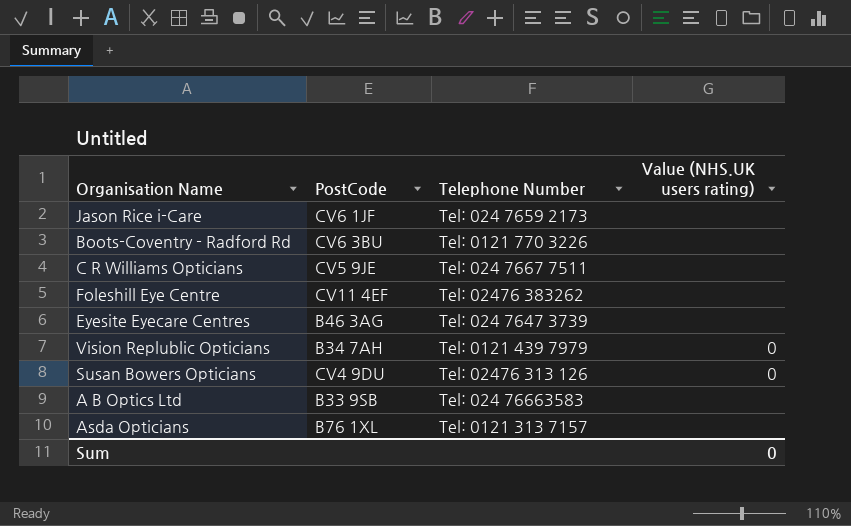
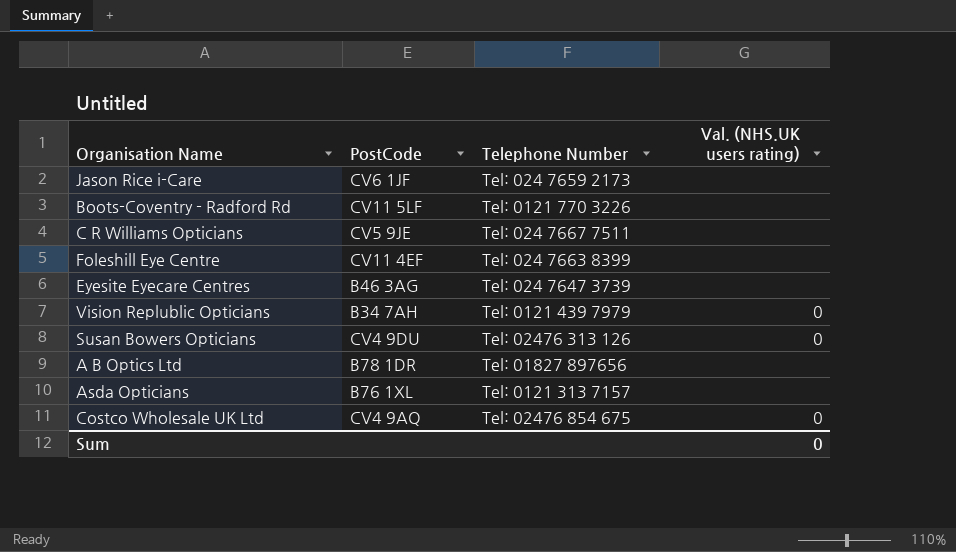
column name: Value (NHS.UK users rating) -> Val. (NHS.UK users rating)
Boots-Coventry - Radford Rd | PostCode: CV6 3BU -> CV11 5LF
Foleshill Eye Centre | Telephone Number: Tel: 02476 383262 -> Tel: 024 7663 8399
A B Optics Ltd | PostCode: B33 9SB -> B78 1DR
A B Optics Ltd | Telephone Number: Tel: 024 76663583 -> Tel: 01827 897656
row Costco Wholesale UK Ltd: none -> CV4 9AQ | Tel: 02476 854 675 | 0

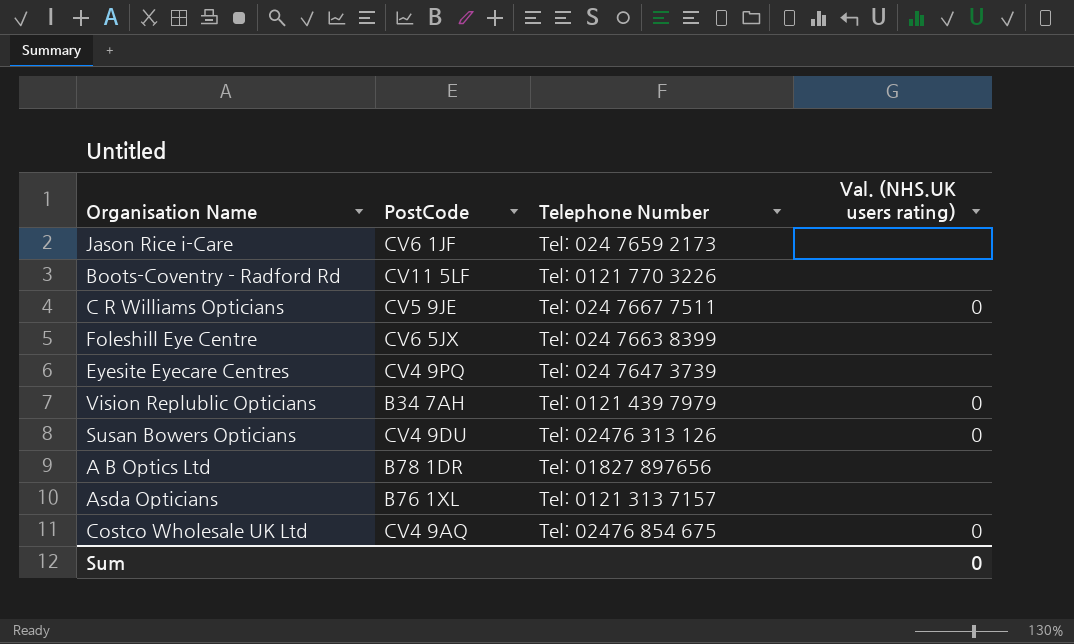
C R Williams Opticians | Val. (NHS.UK users rating): none -> 0
Foleshill Eye Centre | PostCode: CV11 4EF -> CV6 5JX
Eyesite Eyecare Centres | PostCode: B46 3AG -> CV4 9PQ

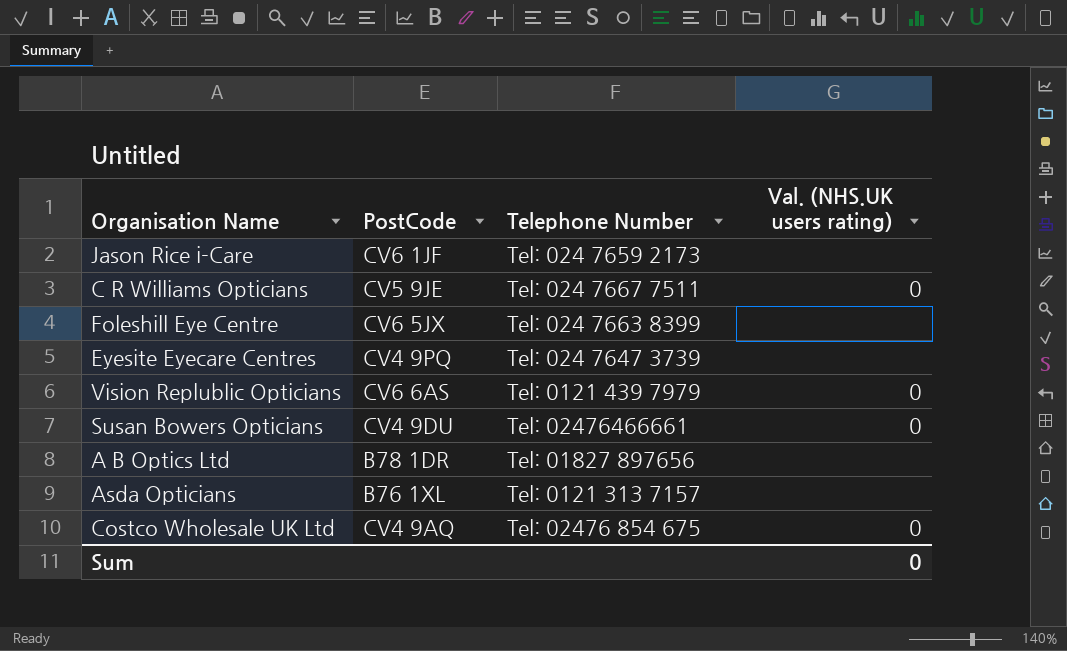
row Boots-Coventry - Radford Rd: CV11 5LF | Tel: 0121 770 3226 | none -> none
Vision Replublic Opticians | PostCode: B34 7AH -> CV6 6AS
Susan Bowers Opticians | Telephone Number: Tel: 02476 313 126 -> Tel: 02476466661

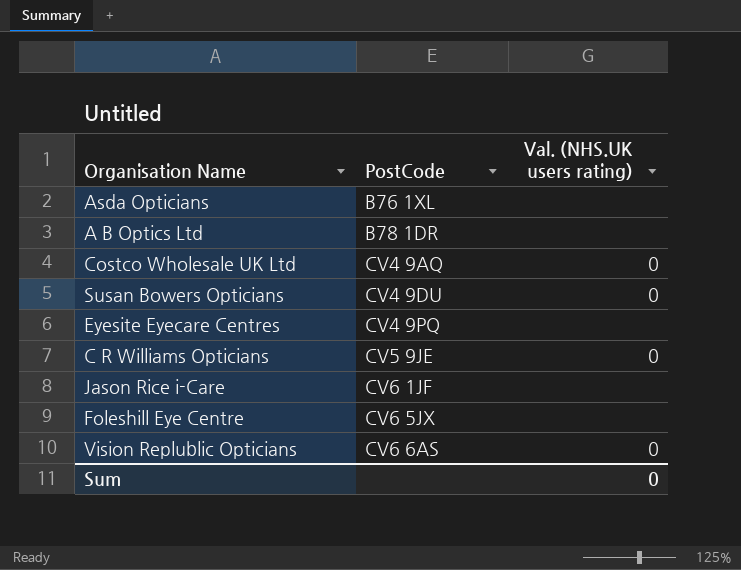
row order: none -> PostCode ascending
column Telephone Number | position: 3 -> none

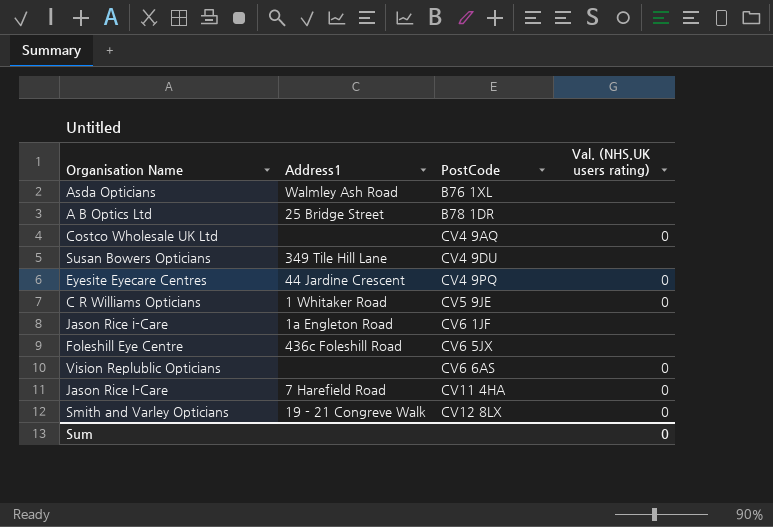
column Address1 | position: none -> 2
Susan Bowers Opticians | Val. (NHS.UK users rating): 0 -> none
Eyesite Eyecare Centres | Val. (NHS.UK users rating): none -> 0
row Jason Rice I-Care: none -> 7 Harefield Road | CV11 4HA | 0
row Smith and Varley Opticians: none -> 19 - 21 Congreve Walk | CV12 8LX | 0

